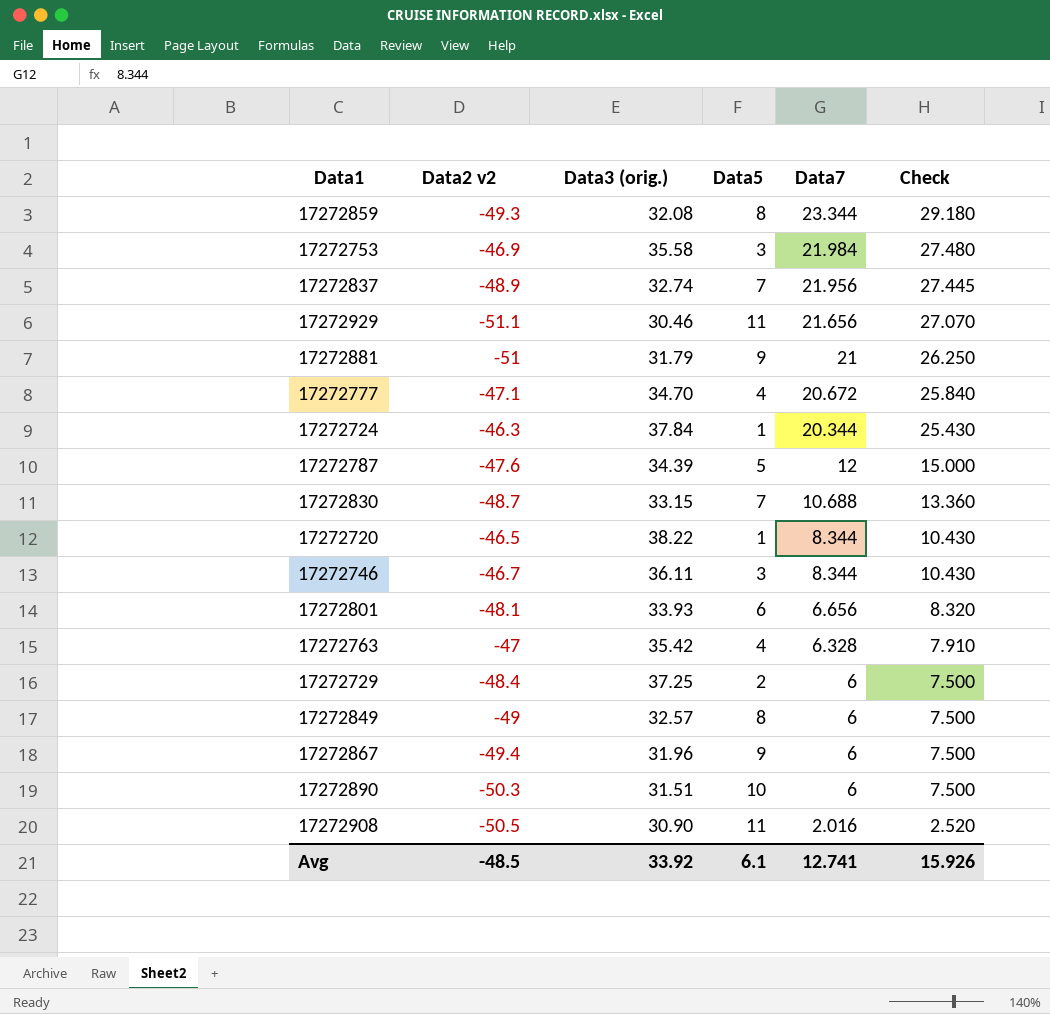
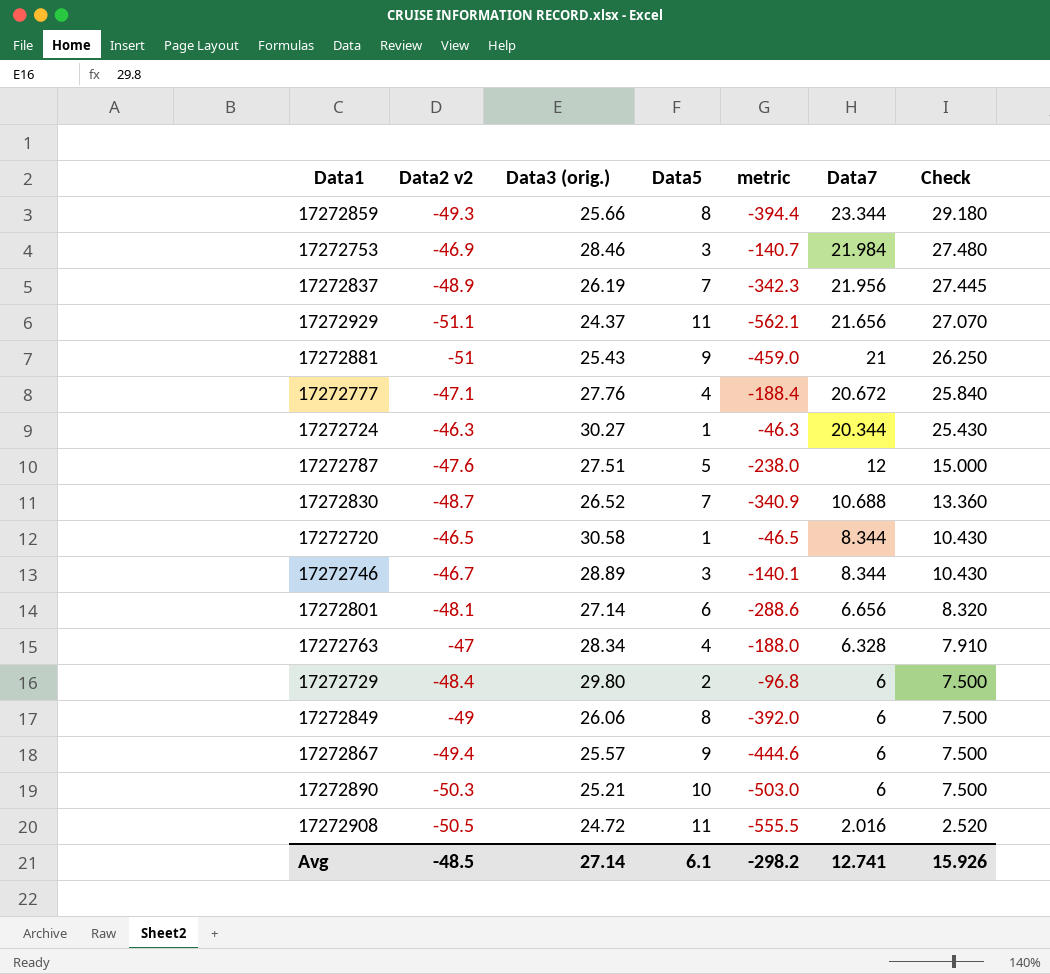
column metric | formula: none -> [Data2 v2] * [Data5]
17272859 | Data3 (orig.): 32.08 -> 25.66
17272753 | Data3 (orig.): 35.58 -> 28.46
17272837 | Data3 (orig.): 32.74 -> 26.19
17272929 | Data3 (orig.): 30.46 -> 24.37
17272881 | Data3 (orig.): 31.79 -> 25.43
17272777 | Data3 (orig.): 34.70 -> 27.76
17272724 | Data3 (orig.): 37.84 -> 30.27
17272787 | Data3 (orig.): 34.39 -> 27.51
17272830 | Data3 (orig.): 33.15 -> 26.52
17272720 | Data3 (orig.): 38.22 -> 30.58
17272746 | Data3 (orig.): 36.11 -> 28.89
17272801 | Data3 (orig.): 33.93 -> 27.14
17272763 | Data3 (orig.): 35.42 -> 28.34
17272729 | Data3 (orig.): 37.25 -> 29.80
17272849 | Data3 (orig.): 32.57 -> 26.06
17272867 | Data3 (orig.): 31.96 -> 25.57
17272890 | Data3 (orig.): 31.51 -> 25.21
17272908 | Data3 (orig.): 30.90 -> 24.72
Avg | Data3 (orig.): 33.92 -> 27.14

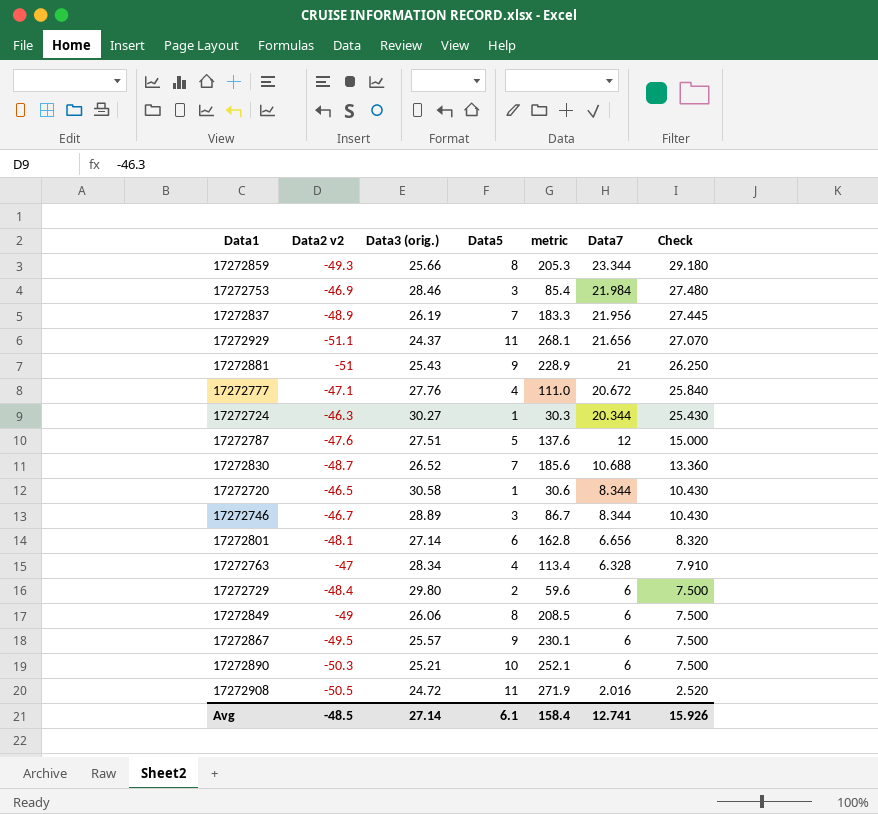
column metric | formula: [Data2 v2] * [Data5] -> [Data3 (orig.)] * [Data5]
17272867 | Data2 v2: -49.4 -> -49.5
Avg | metric: -298.2 -> 158.4

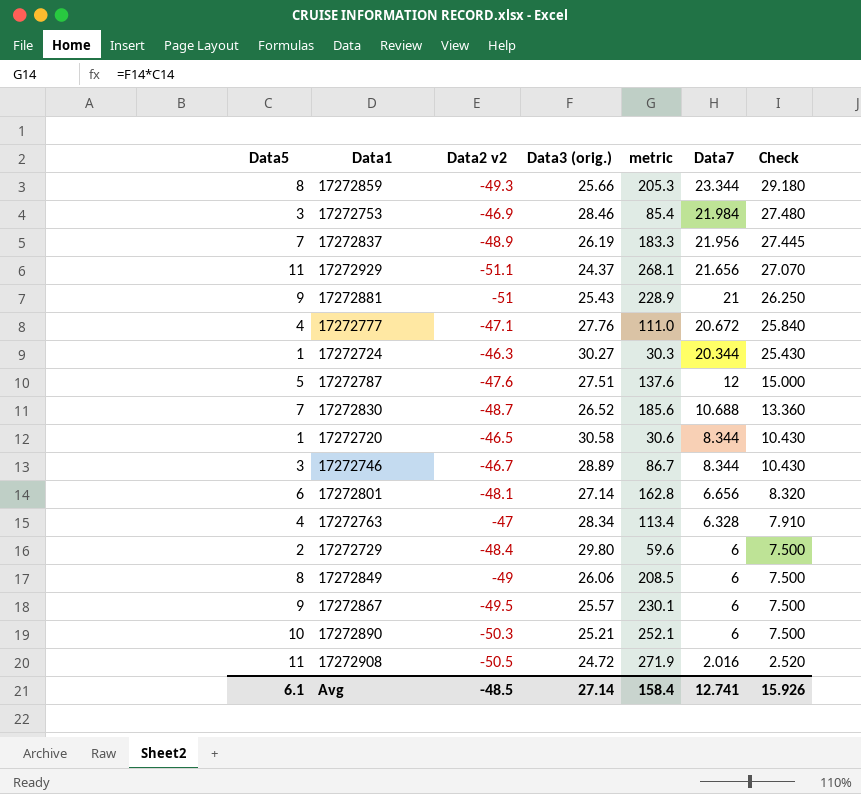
column Data5 | position: 4 -> 1

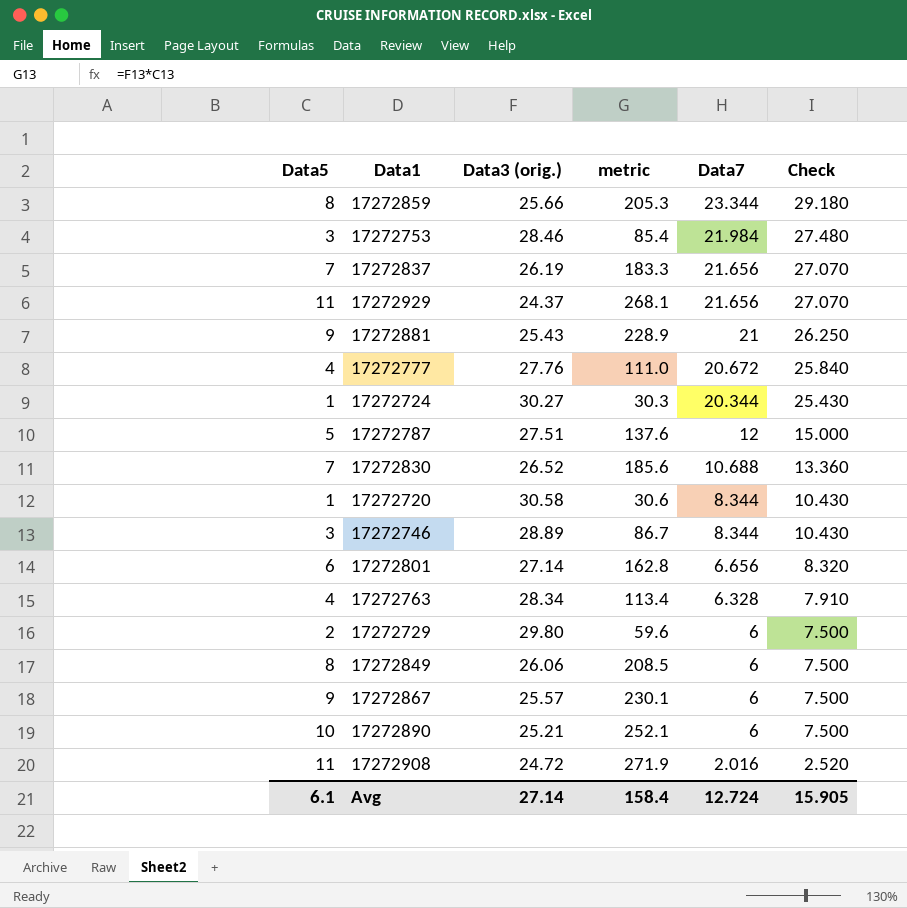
column Data2 v2 | position: 3 -> none
17272837 | Data7: 21.956 -> 21.656
17272837 | Check: 27.445 -> 27.070
Avg | Data7: 12.741 -> 12.724
Avg | Check: 15.926 -> 15.905

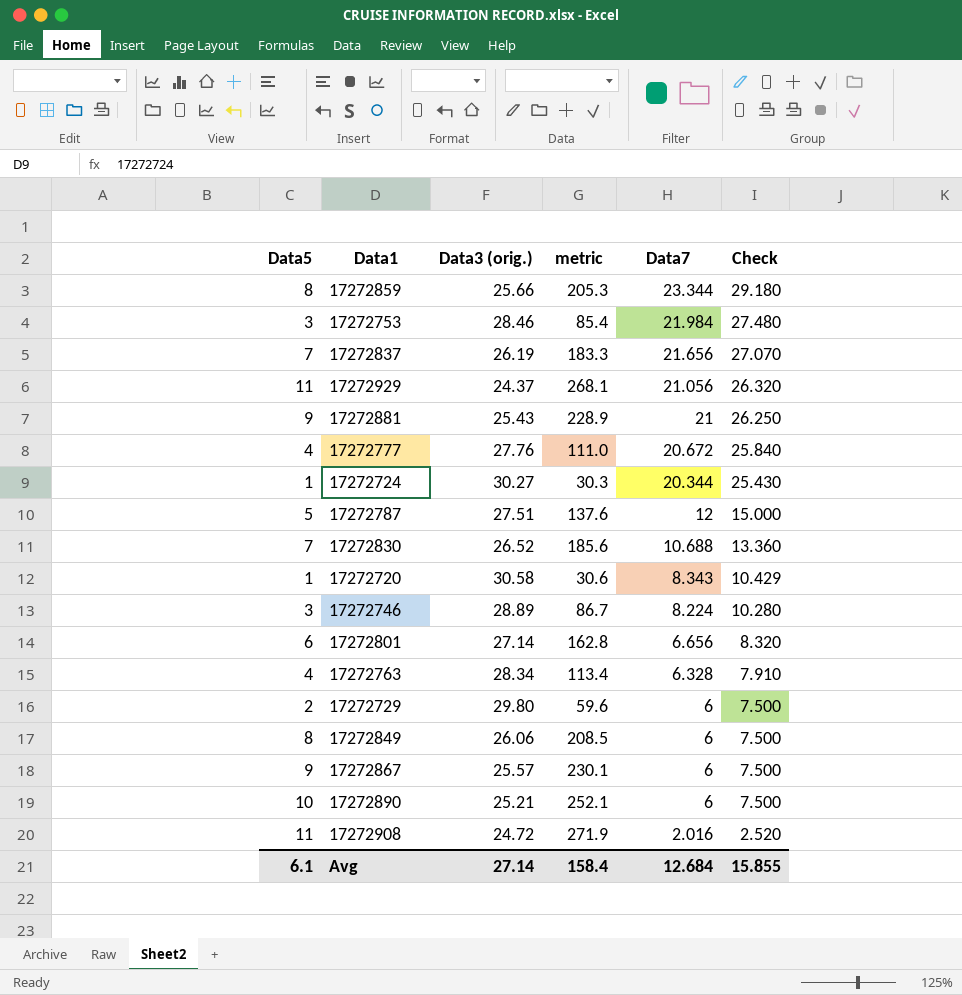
17272929 | Data7: 21.656 -> 21.056
17272929 | Check: 27.070 -> 26.320
17272720 | Data7: 8.344 -> 8.343
17272720 | Check: 10.430 -> 10.429
17272746 | Data7: 8.344 -> 8.224
17272746 | Check: 10.430 -> 10.280
Avg | Data7: 12.724 -> 12.684
Avg | Check: 15.905 -> 15.855

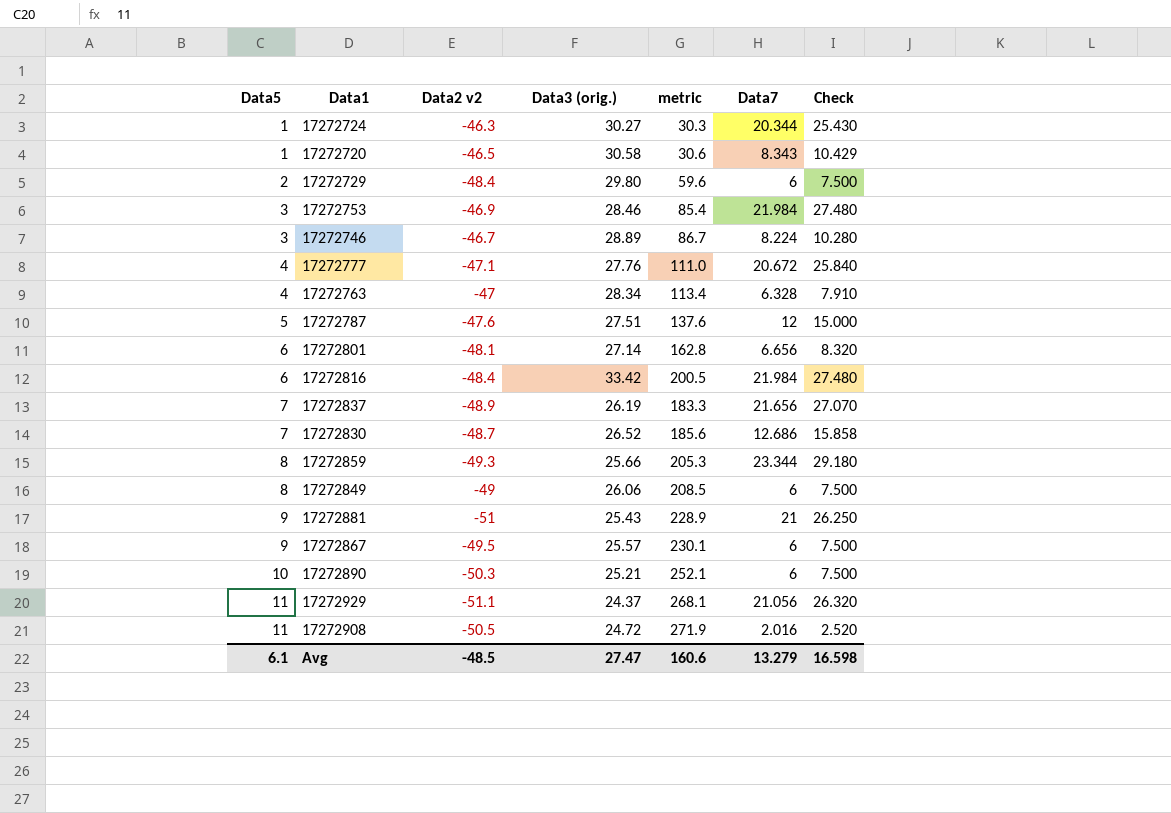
row order: Data7 descending -> Data5 ascending
column Data2 v2 | position: none -> 3
row 17272816: none -> 6 | -48.4 | 33.42 | 200.5 | 21.984 | 27.480
17272830 | Data7: 10.688 -> 12.686
17272830 | Check: 13.360 -> 15.858
Avg | Data3 (orig.): 27.14 -> 27.47
Avg | metric: 158.4 -> 160.6
Avg | Data7: 12.684 -> 13.279
Avg | Check: 15.855 -> 16.598

